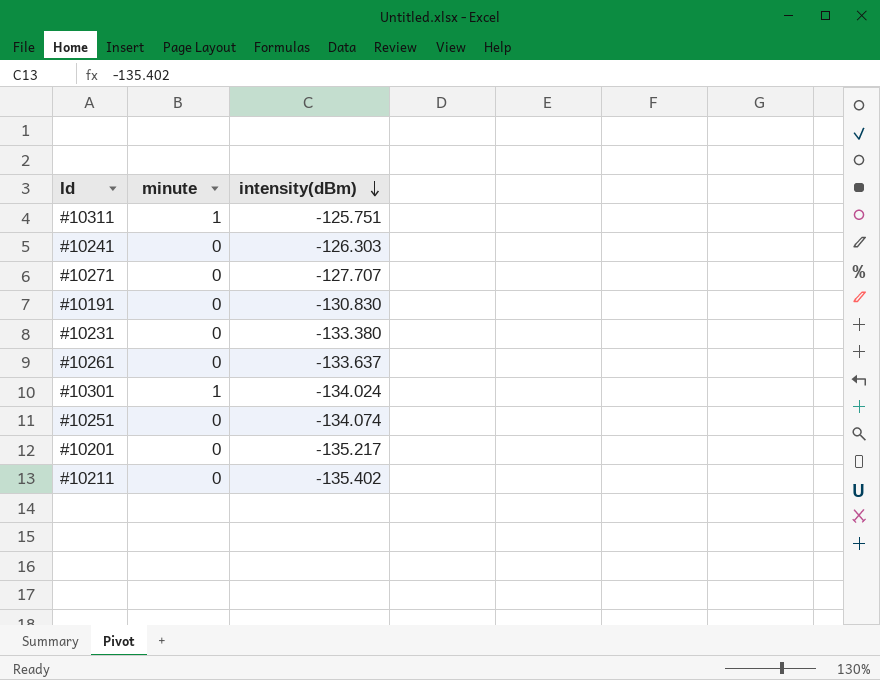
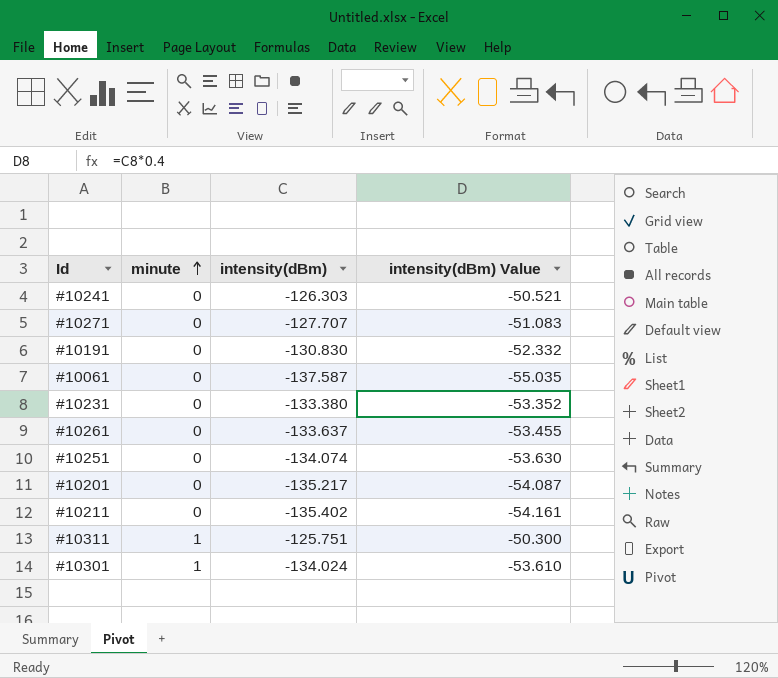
row order: intensity(dBm) descending -> minute ascending
column intensity(dBm) Value | formula: none -> [intensity(dBm)] * 0.4
row #10061: none -> 0 | -137.587 | -55.035

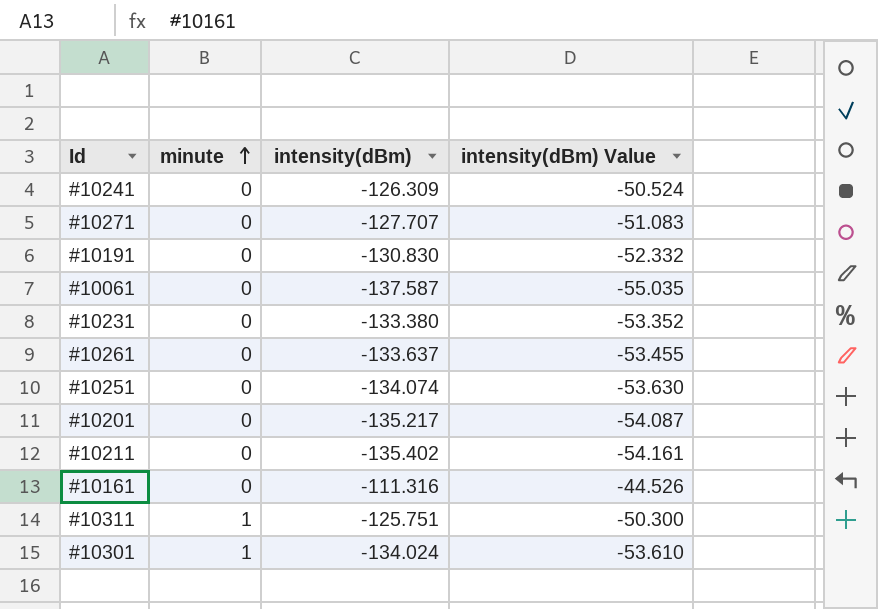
#10241 | intensity(dBm): -126.303 -> -126.309
#10241 | intensity(dBm) Value: -50.521 -> -50.524
row #10161: none -> 0 | -111.316 | -44.526

